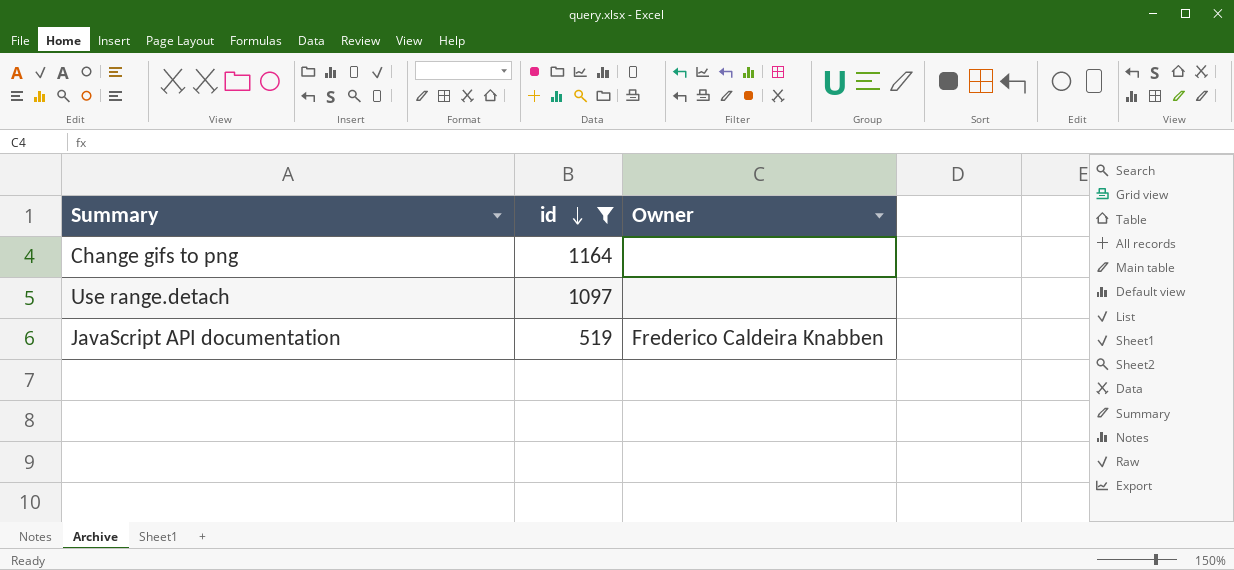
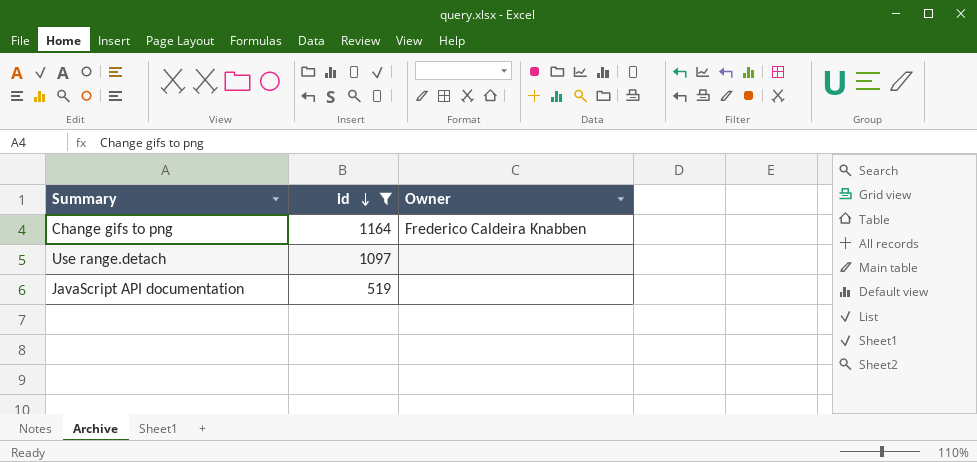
Change gifs to png | Owner: none -> Frederico Caldeira Knabben
JavaScript API documentation | Owner: Frederico Caldeira Knabben -> none

